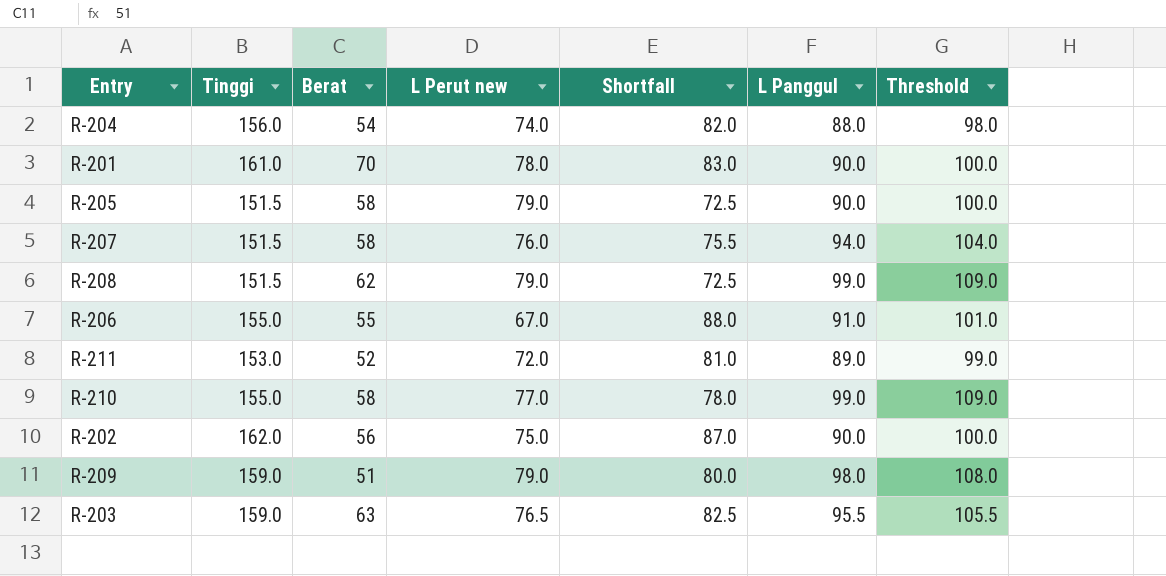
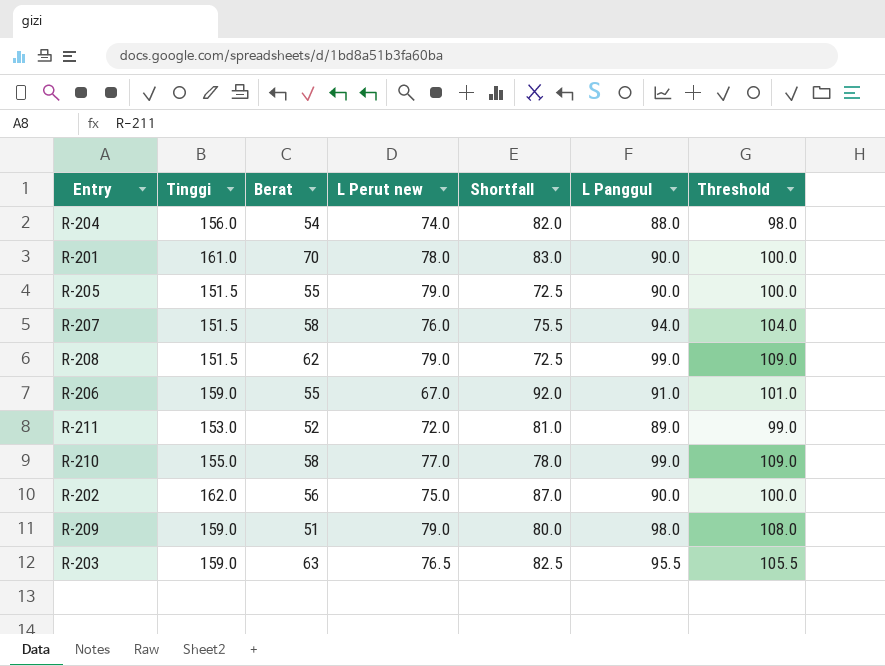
R-205 | Berat: 58 -> 55
R-206 | Tinggi: 155.0 -> 159.0
R-206 | Shortfall: 88.0 -> 92.0

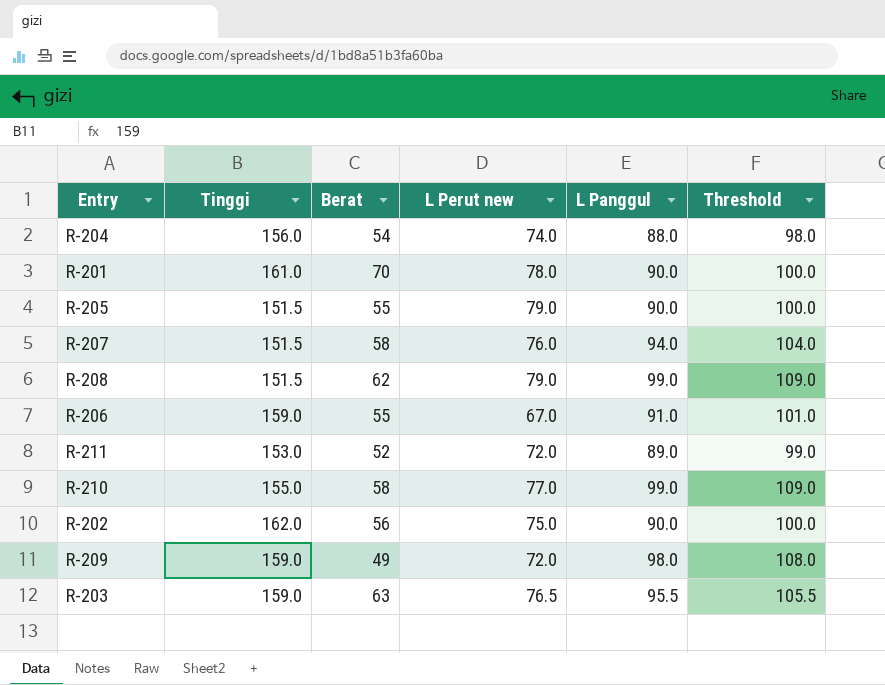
column Shortfall | formula: [Tinggi] - [L Perut new] -> none
R-209 | Berat: 51 -> 49
R-209 | L Perut new: 79.0 -> 72.0

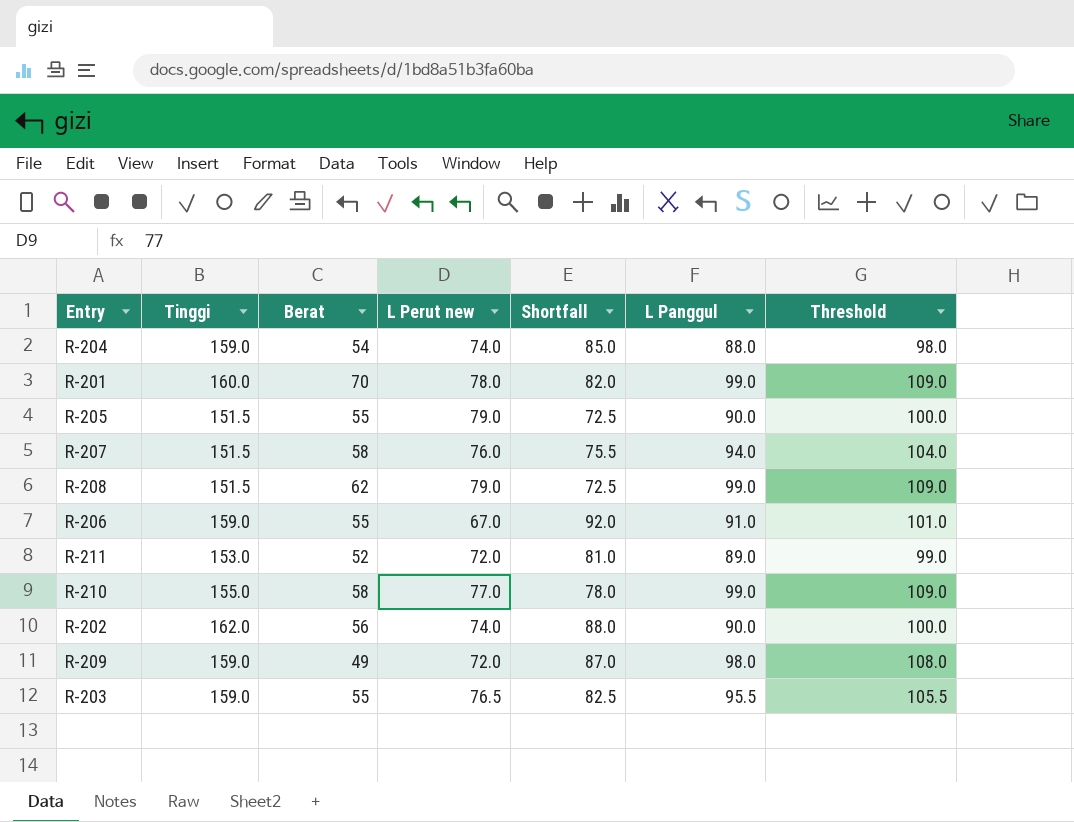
column Shortfall | formula: none -> [Tinggi] - [L Perut new]
R-204 | Tinggi: 156.0 -> 159.0
R-201 | Tinggi: 161.0 -> 160.0
R-201 | L Panggul: 90.0 -> 99.0
R-201 | Threshold: 100.0 -> 109.0
R-202 | L Perut new: 75.0 -> 74.0
R-203 | Berat: 63 -> 55

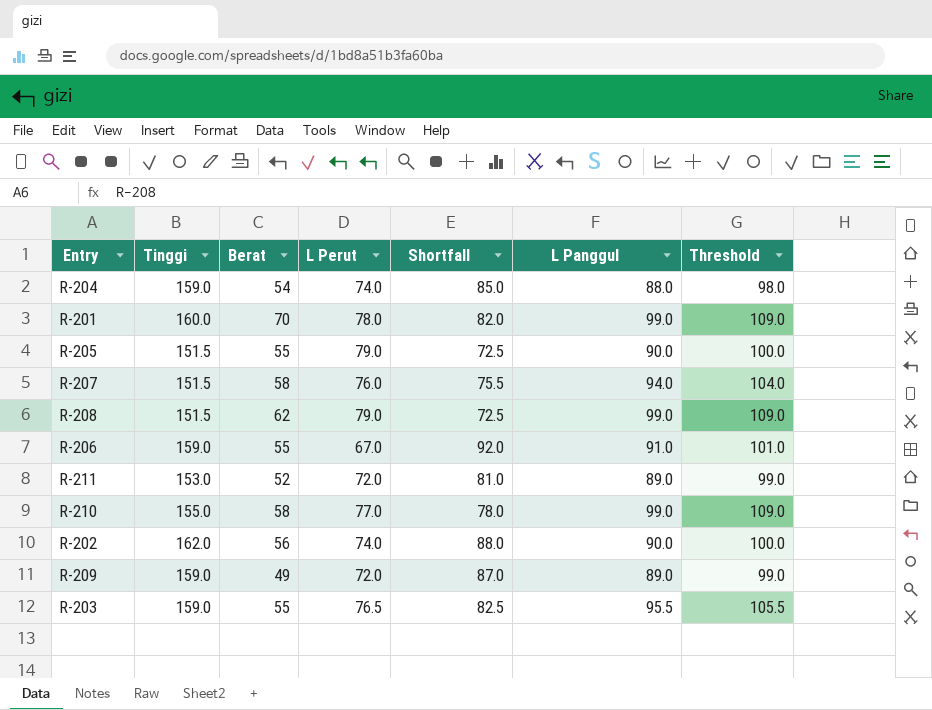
column name: L Perut new -> L Perut
R-209 | L Panggul: 98.0 -> 89.0
R-209 | Threshold: 108.0 -> 99.0

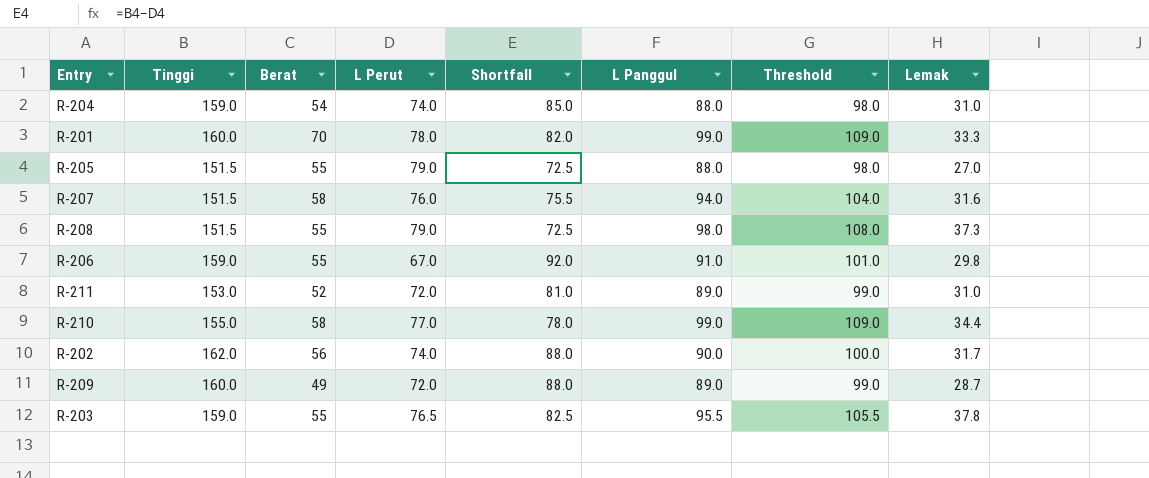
column Lemak | position: none -> 8
R-205 | L Panggul: 90.0 -> 88.0
R-205 | Threshold: 100.0 -> 98.0
R-208 | Berat: 62 -> 55
R-208 | L Panggul: 99.0 -> 98.0
R-208 | Threshold: 109.0 -> 108.0
R-209 | Tinggi: 159.0 -> 160.0
R-209 | Shortfall: 87.0 -> 88.0

